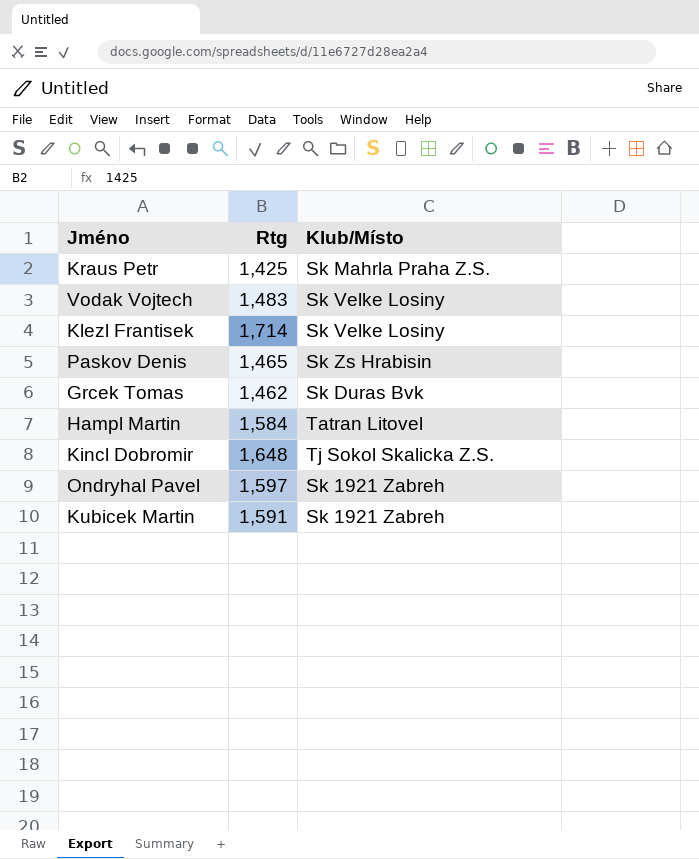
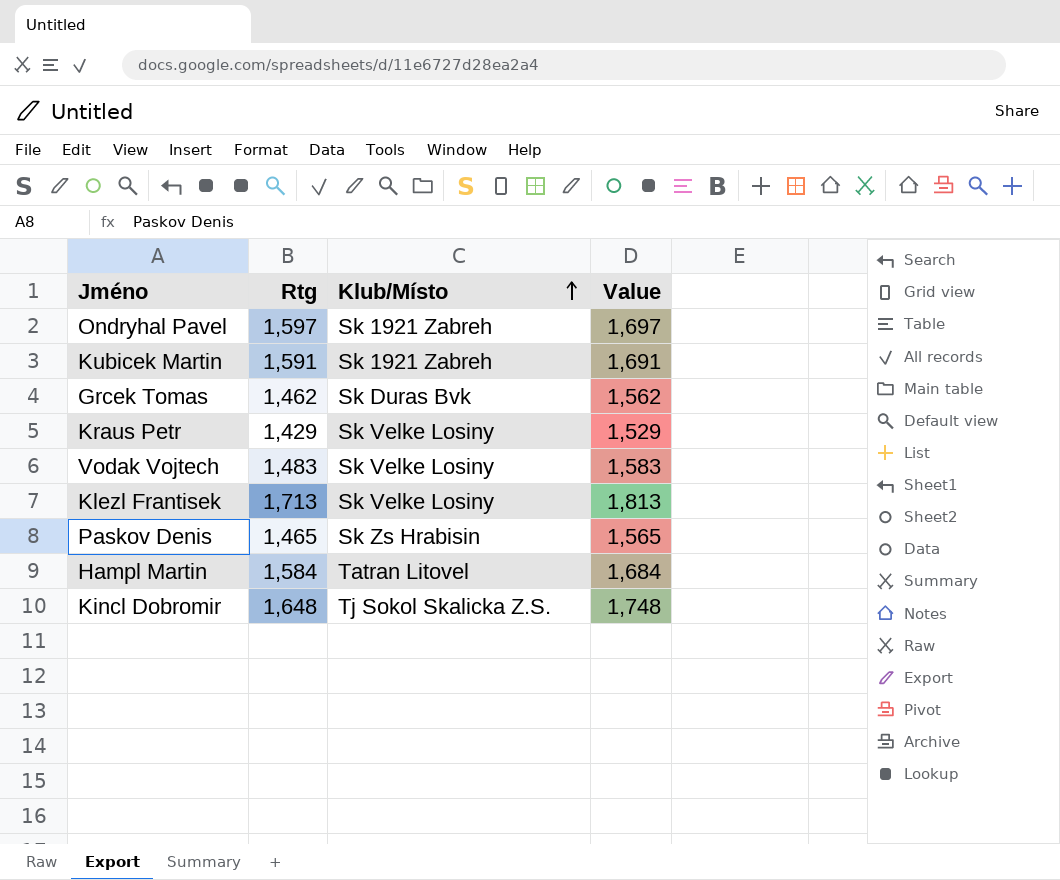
row order: none -> Klub/Místo ascending
column Value | formula: none -> [Rtg] + 100
Kraus Petr | Rtg: 1,425 -> 1,429
Kraus Petr | Klub/Místo: Sk Mahrla Praha Z.S. -> Sk Velke Losiny
Klezl Frantisek | Rtg: 1,714 -> 1,713

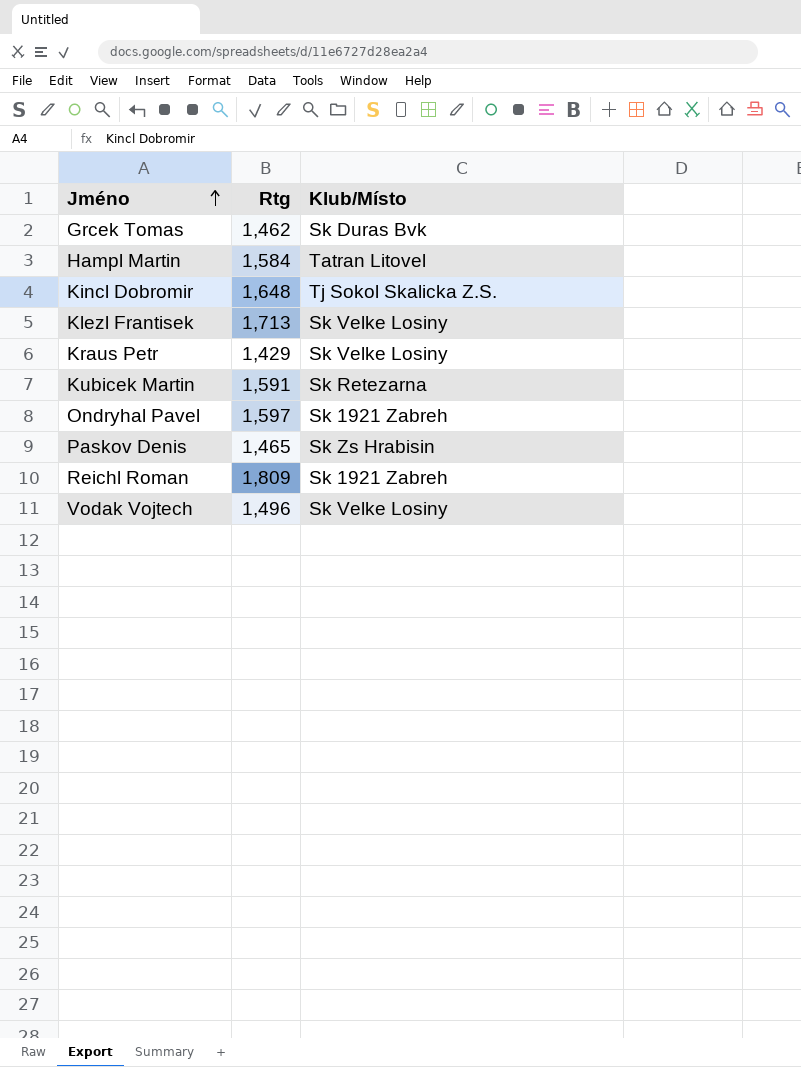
row order: Klub/Místo ascending -> Jméno ascending
column Value | formula: [Rtg] + 100 -> none
Kubicek Martin | Klub/Místo: Sk 1921 Zabreh -> Sk Retezarna
row Reichl Roman: none -> 1,809 | Sk 1921 Zabreh
Vodak Vojtech | Rtg: 1,483 -> 1,496

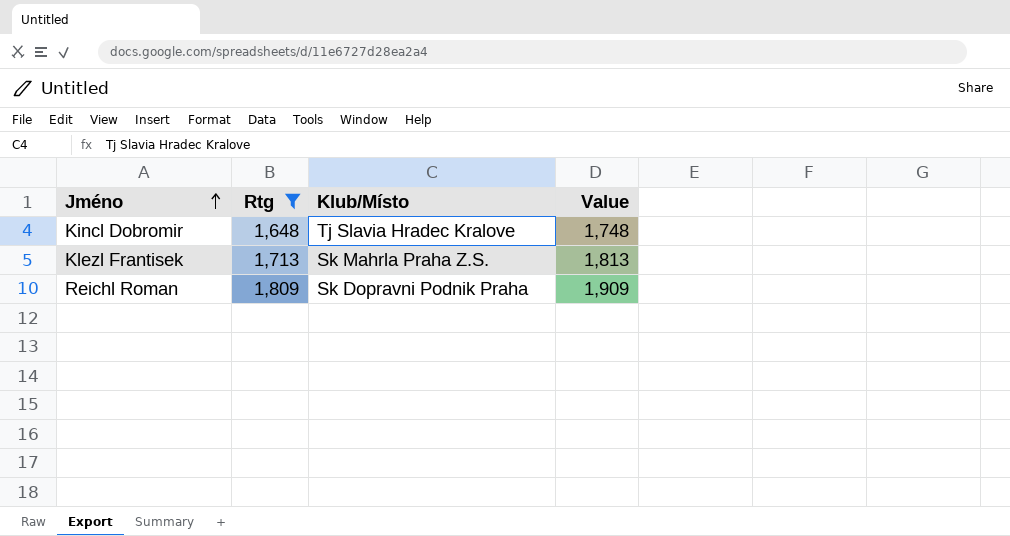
filter: none -> Rtg >= 1,648
column Value | formula: none -> [Rtg] + 100
Kincl Dobromir | Klub/Místo: Tj Sokol Skalicka Z.S. -> Tj Slavia Hradec Kralove
Klezl Frantisek | Klub/Místo: Sk Velke Losiny -> Sk Mahrla Praha Z.S.
Reichl Roman | Klub/Místo: Sk 1921 Zabreh -> Sk Dopravni Podnik Praha

